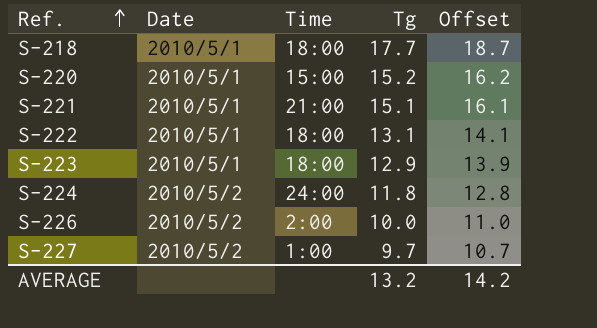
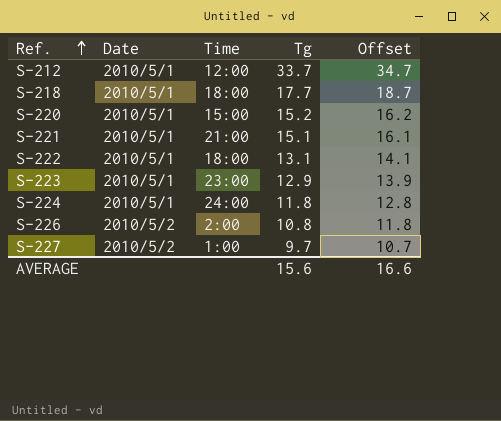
row S-212: none -> 2010/5/1 | 12:00 | 33.7 | 34.7
S-223 | Time: 18:00 -> 23:00
S-224 | Date: 2010/5/2 -> 2010/5/1
S-226 | Tg: 10.0 -> 10.8
S-226 | Offset: 11.0 -> 11.8
AVERAGE | Tg: 13.2 -> 15.6
AVERAGE | Offset: 14.2 -> 16.6

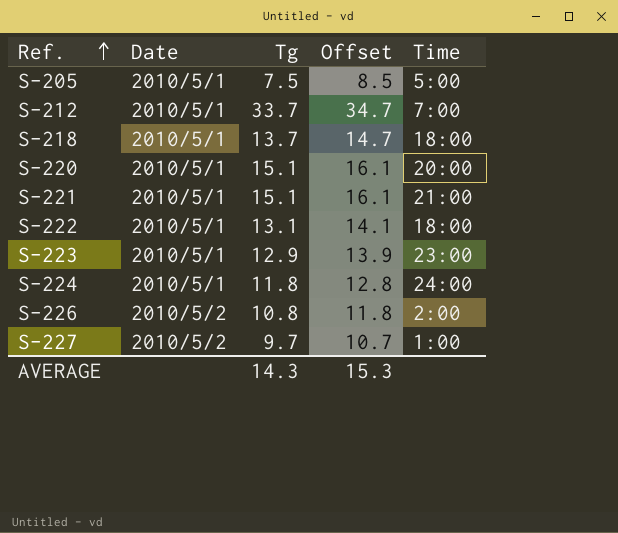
column Time | position: 3 -> 5
row S-205: none -> 2010/5/1 | 7.5 | 8.5 | 5:00
S-212 | Time: 12:00 -> 7:00
S-218 | Tg: 17.7 -> 13.7
S-218 | Offset: 18.7 -> 14.7
S-220 | Tg: 15.2 -> 15.1
S-220 | Offset: 16.2 -> 16.1
S-220 | Time: 15:00 -> 20:00
AVERAGE | Tg: 15.6 -> 14.3
AVERAGE | Offset: 16.6 -> 15.3

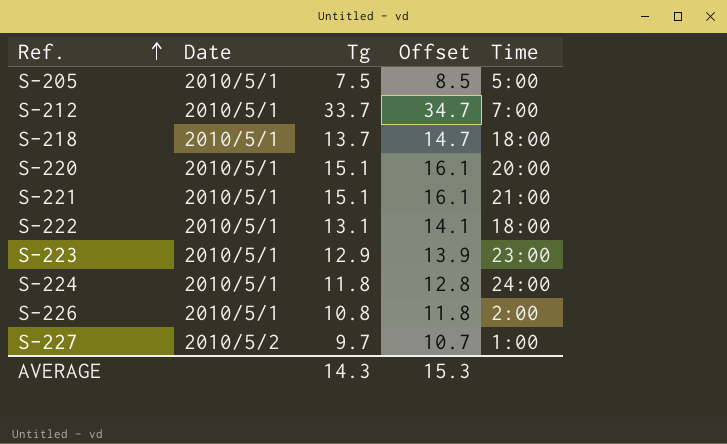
S-226 | Date: 2010/5/2 -> 2010/5/1

